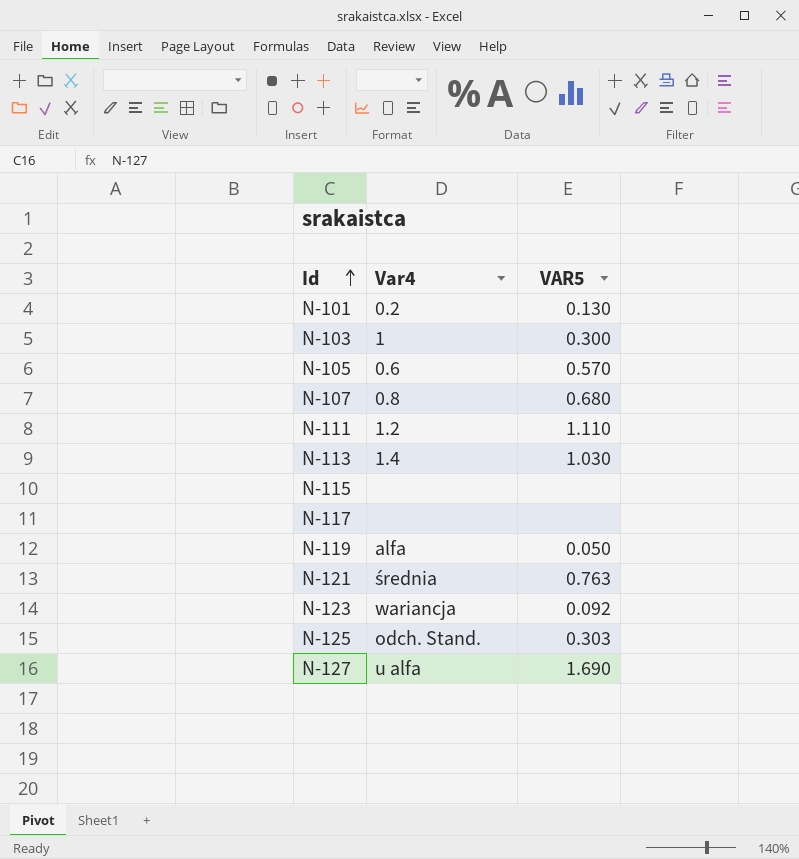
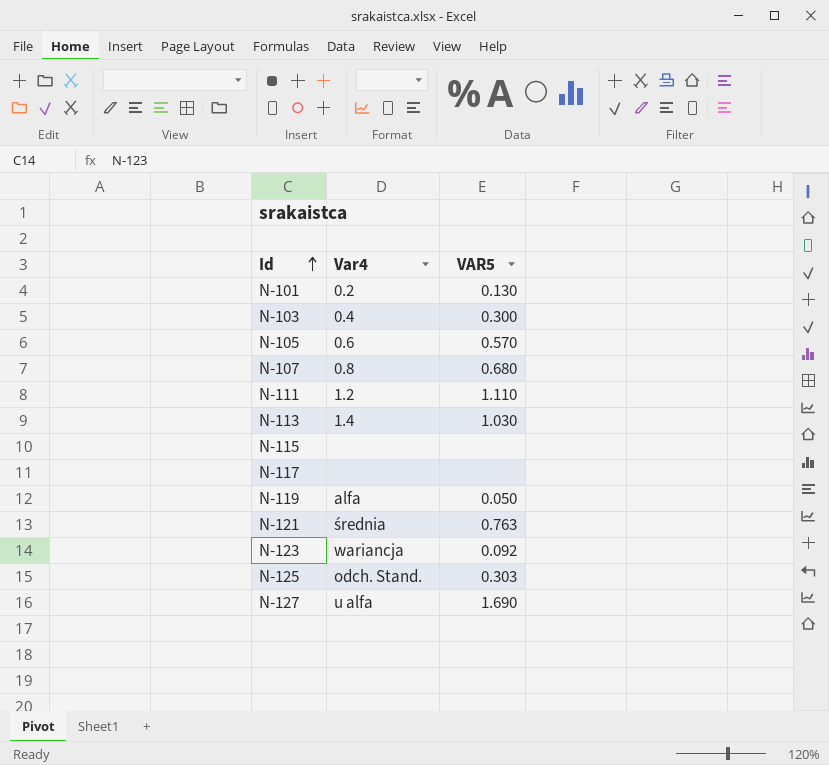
N-103 | Var4: 1 -> 0.4

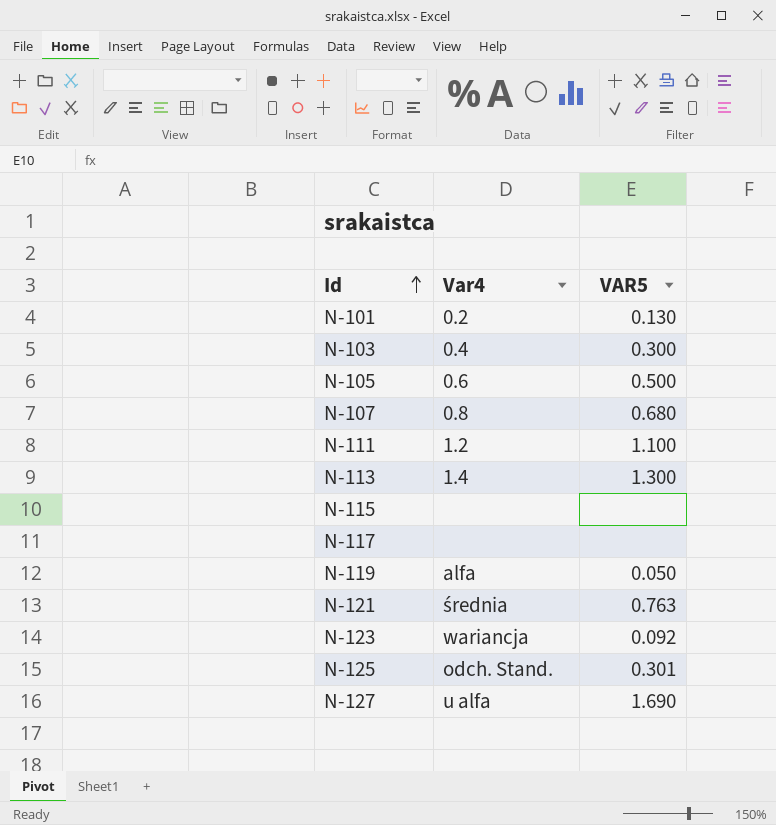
N-105 | VAR5: 0.570 -> 0.500
N-111 | VAR5: 1.110 -> 1.100
N-113 | VAR5: 1.030 -> 1.300
N-125 | VAR5: 0.303 -> 0.301

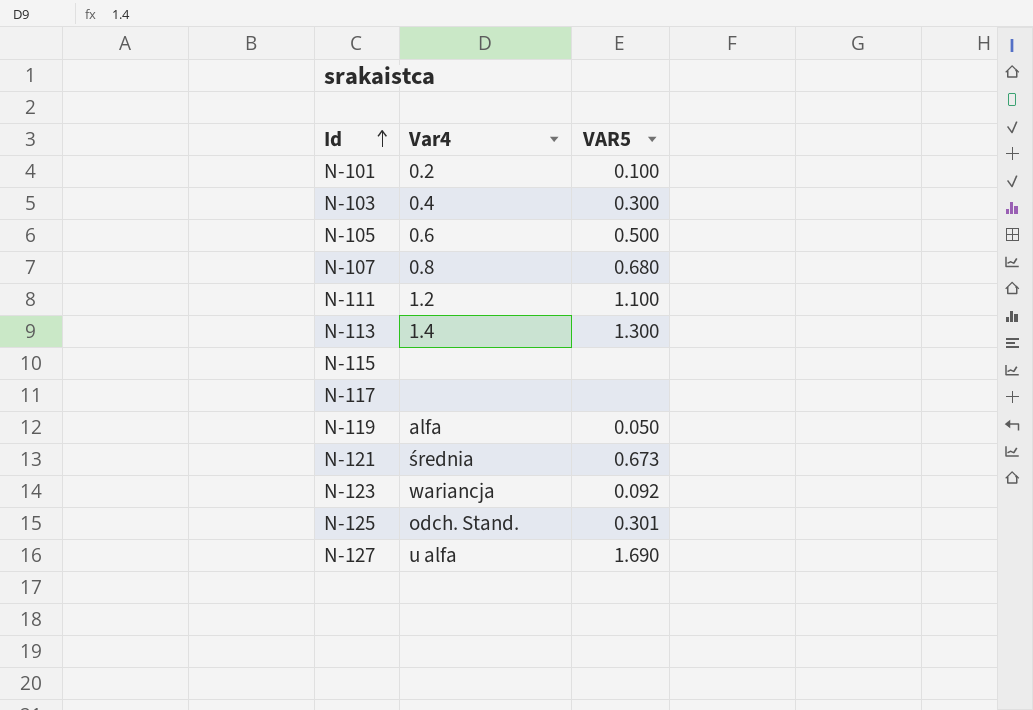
N-101 | VAR5: 0.130 -> 0.100
N-121 | VAR5: 0.763 -> 0.673

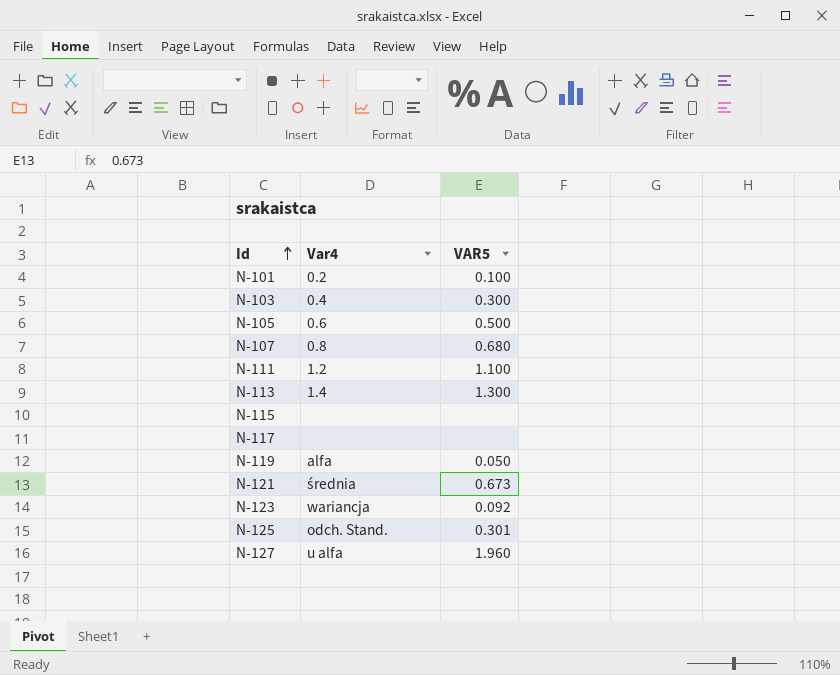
N-127 | VAR5: 1.690 -> 1.960

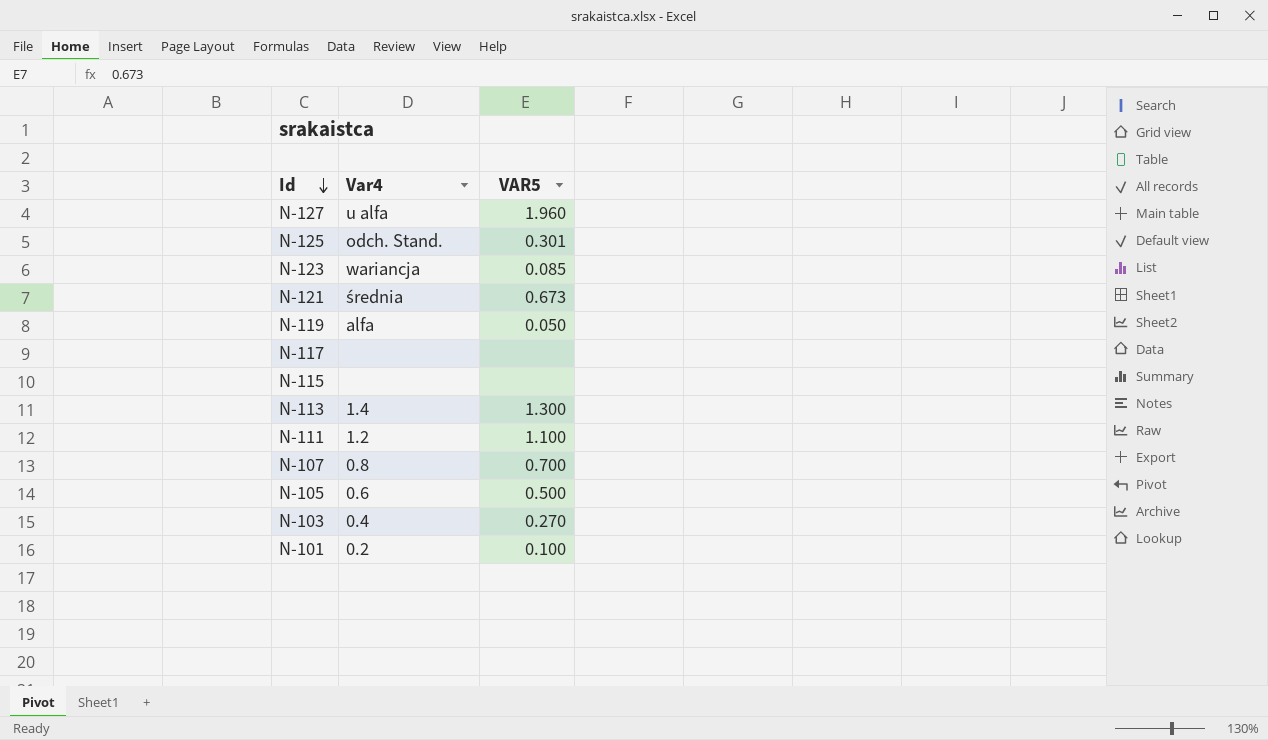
row order: Id ascending -> Id descending
N-123 | VAR5: 0.092 -> 0.085
N-107 | VAR5: 0.680 -> 0.700
N-103 | VAR5: 0.300 -> 0.270

